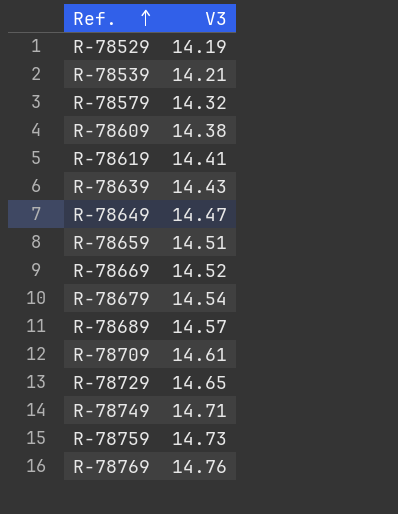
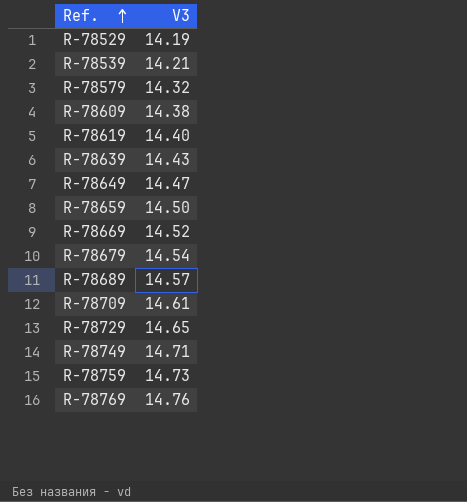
R-78619 | V3: 14.41 -> 14.40
R-78659 | V3: 14.51 -> 14.50

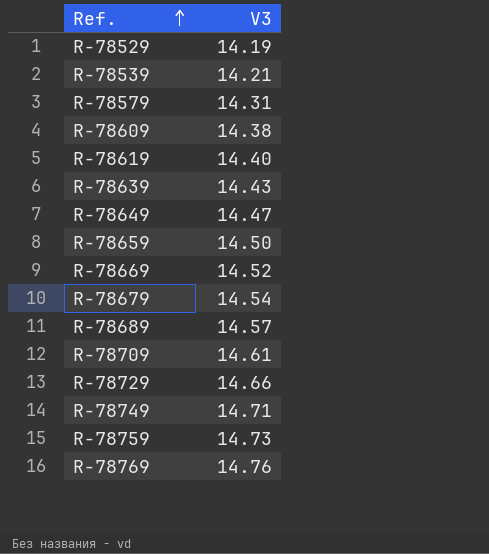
R-78579 | V3: 14.32 -> 14.31
R-78729 | V3: 14.65 -> 14.66

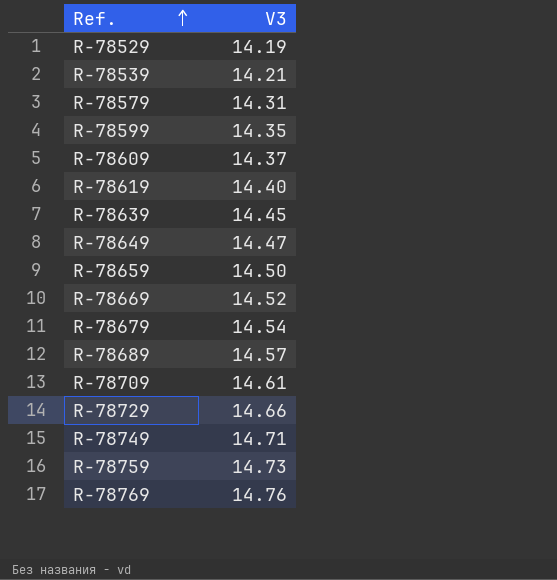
row R-78599: none -> 14.35
R-78609 | V3: 14.38 -> 14.37
R-78639 | V3: 14.43 -> 14.45

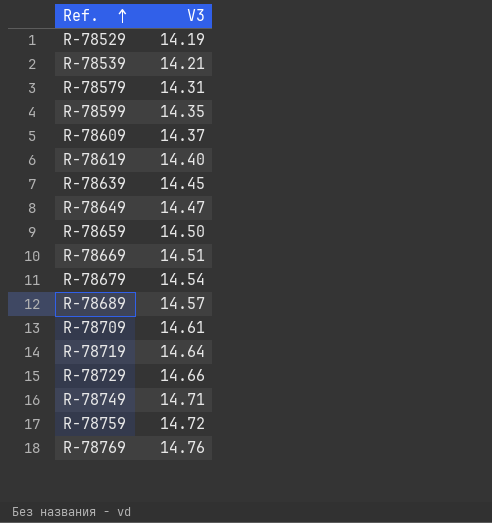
R-78669 | V3: 14.52 -> 14.51
row R-78719: none -> 14.64
R-78759 | V3: 14.73 -> 14.72

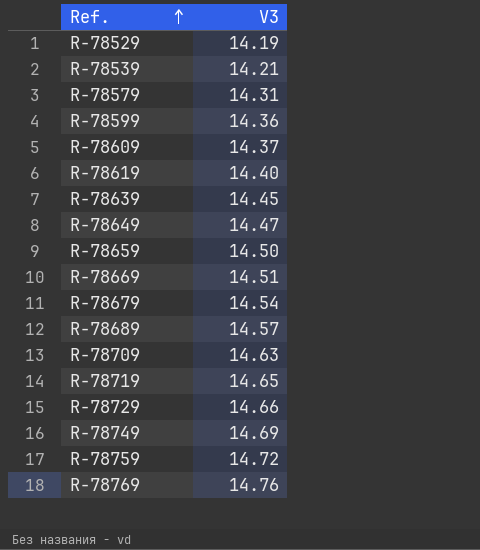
R-78599 | V3: 14.35 -> 14.36
R-78709 | V3: 14.61 -> 14.63
R-78719 | V3: 14.64 -> 14.65
R-78749 | V3: 14.71 -> 14.69

